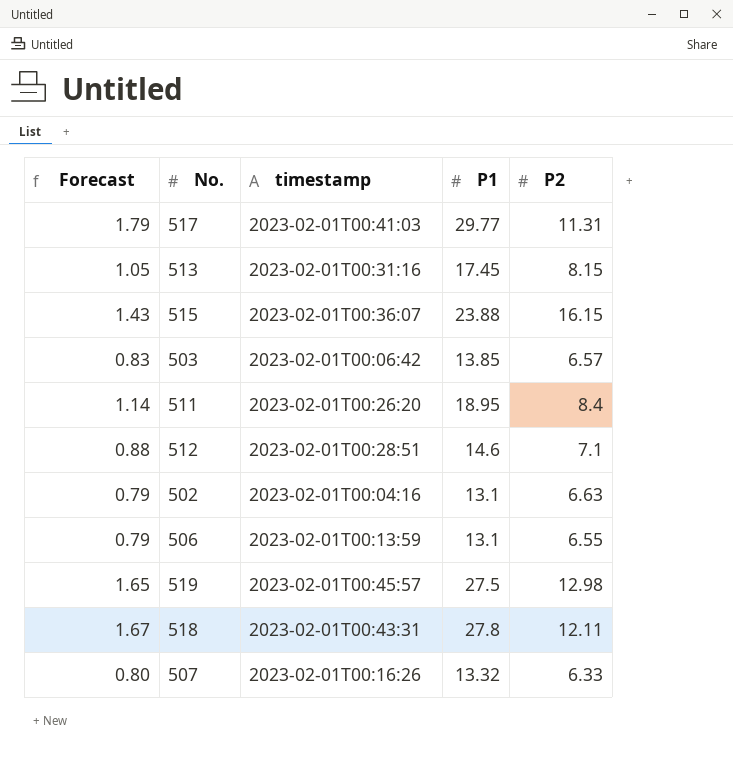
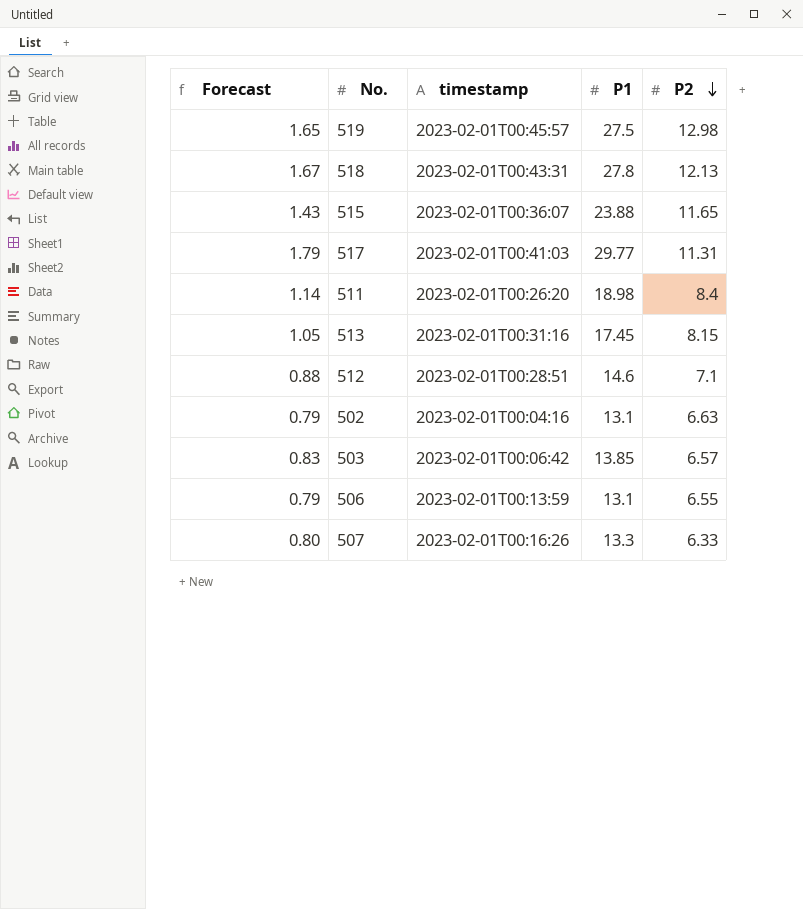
row order: none -> P2 descending
518 | P2: 12.11 -> 12.13
515 | P2: 16.15 -> 11.65
511 | P1: 18.95 -> 18.98
507 | P1: 13.32 -> 13.3

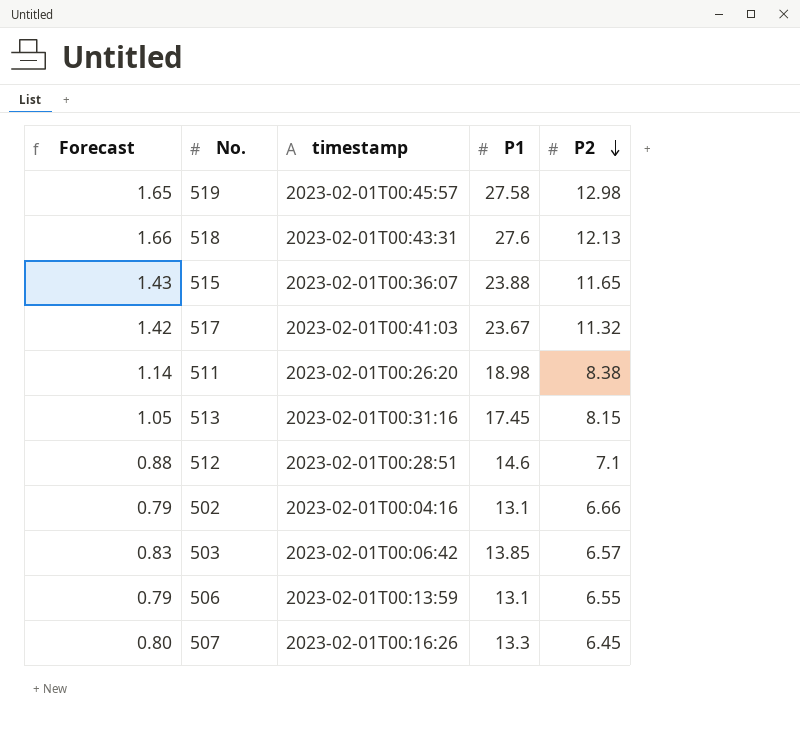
519 | P1: 27.5 -> 27.58
518 | Forecast: 1.67 -> 1.66
518 | P1: 27.8 -> 27.6
517 | Forecast: 1.79 -> 1.42
517 | P1: 29.77 -> 23.67
517 | P2: 11.31 -> 11.32
511 | P2: 8.4 -> 8.38
502 | P2: 6.63 -> 6.66
507 | P2: 6.33 -> 6.45

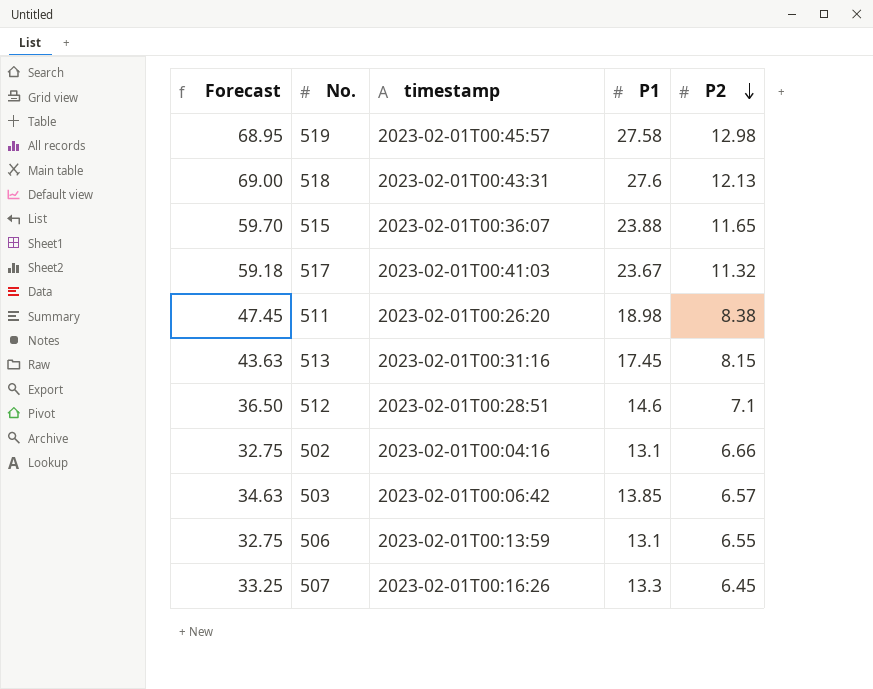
column Forecast | formula: [P1] * 0.06 -> [P1] * 2.5

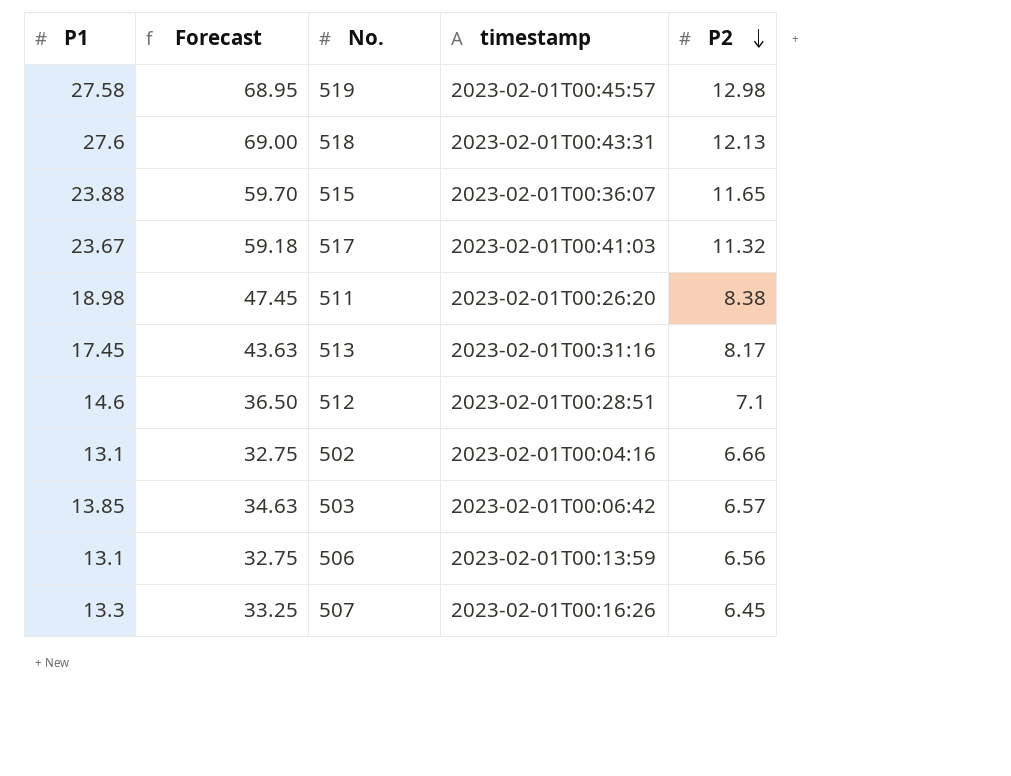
column P1 | position: 4 -> 1
513 | P2: 8.15 -> 8.17
506 | P2: 6.55 -> 6.56

